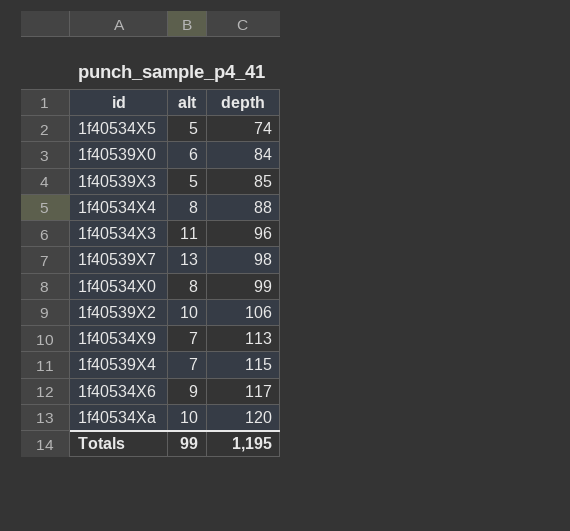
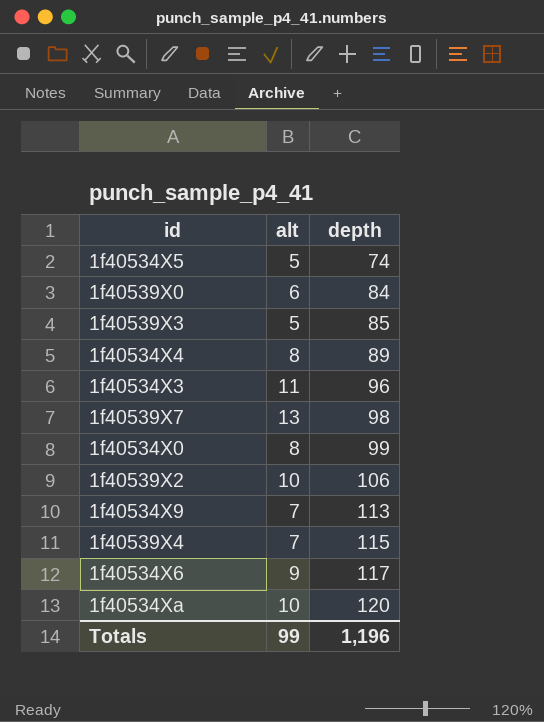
1f40534X4 | depth: 88 -> 89
Totals | depth: 1,195 -> 1,196

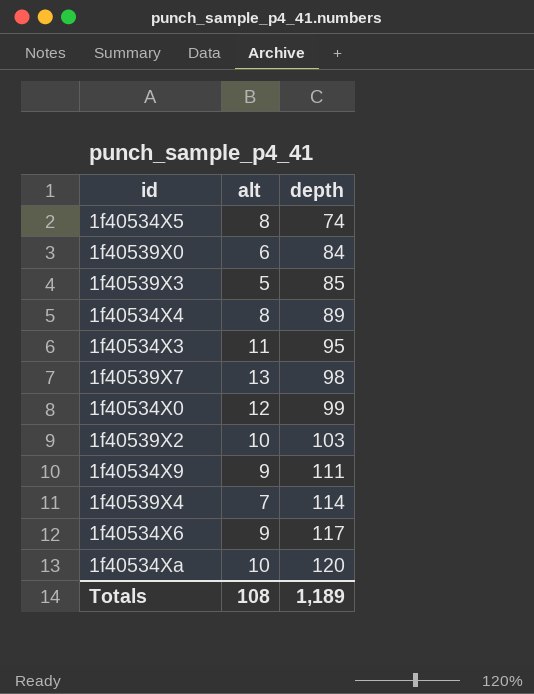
1f40534X5 | alt: 5 -> 8
1f40534X3 | depth: 96 -> 95
1f40534X0 | alt: 8 -> 12
1f40539X2 | depth: 106 -> 103
1f40534X9 | alt: 7 -> 9
1f40534X9 | depth: 113 -> 111
1f40539X4 | depth: 115 -> 114
Totals | alt: 99 -> 108
Totals | depth: 1,196 -> 1,189

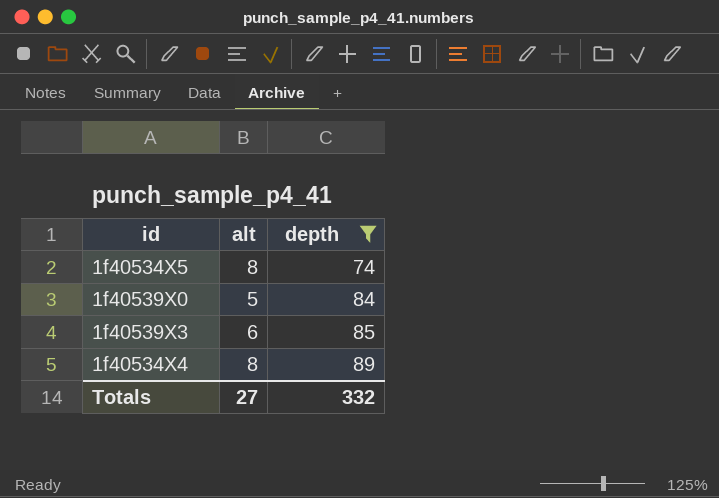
filter: none -> depth <= 89
1f40539X0 | alt: 6 -> 5
1f40539X3 | alt: 5 -> 6
Totals | alt: 108 -> 27
Totals | depth: 1,189 -> 332

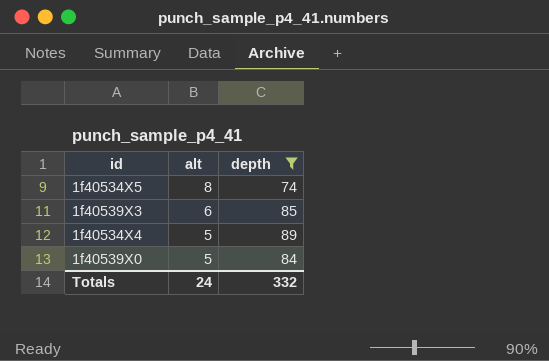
row order: depth ascending -> alt descending
1f40534X4 | alt: 8 -> 5
Totals | alt: 27 -> 24

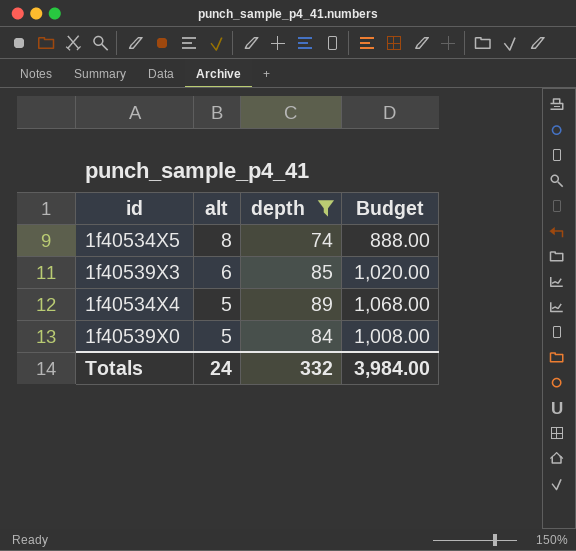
column Budget | formula: none -> [depth] * 12

